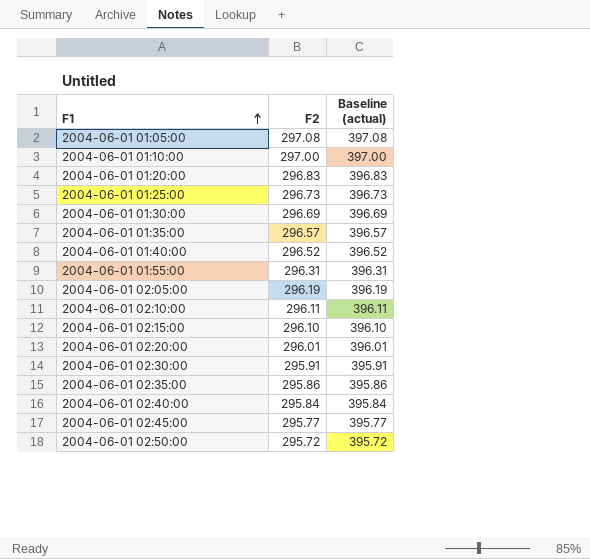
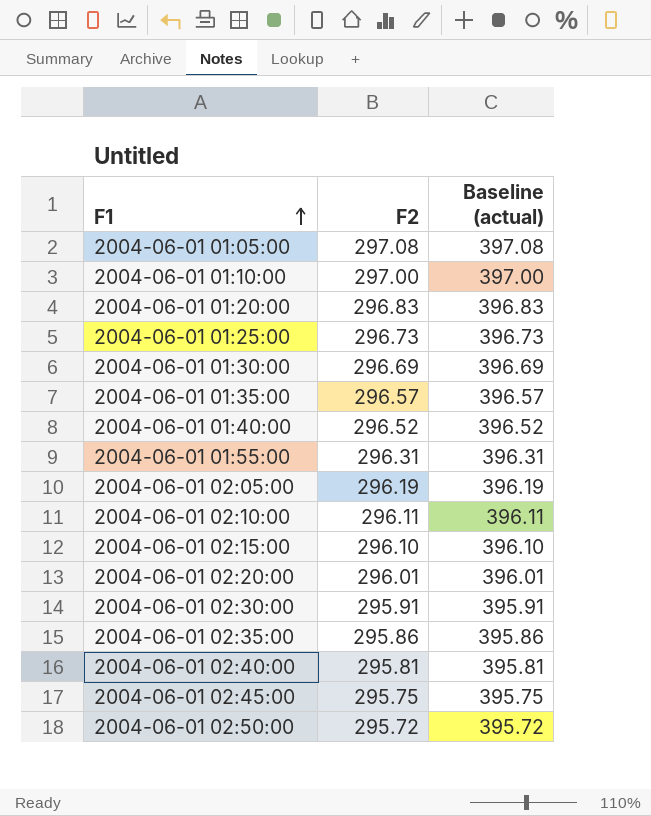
2004-06-01 02:40:00 | F2: 295.84 -> 295.81
2004-06-01 02:40:00 | Baseline (actual): 395.84 -> 395.81
2004-06-01 02:45:00 | F2: 295.77 -> 295.75
2004-06-01 02:45:00 | Baseline (actual): 395.77 -> 395.75

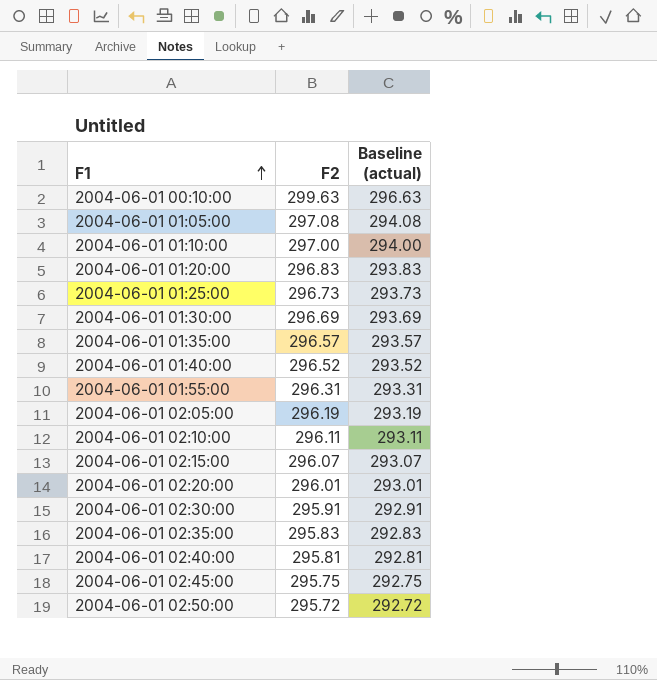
column Baseline (actual) | formula: [F2] + 100 -> [F2] - 3
row 2004-06-01 00:10:00: none -> 299.63 | 296.63
2004-06-01 02:15:00 | F2: 296.10 -> 296.07
2004-06-01 02:35:00 | F2: 295.86 -> 295.83

